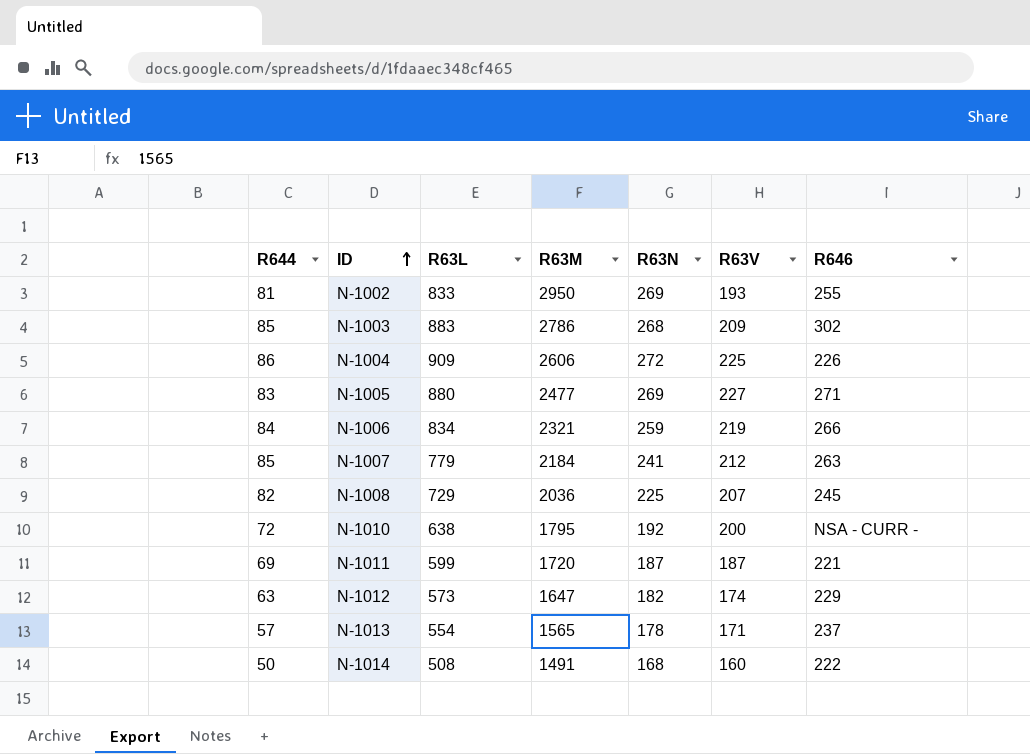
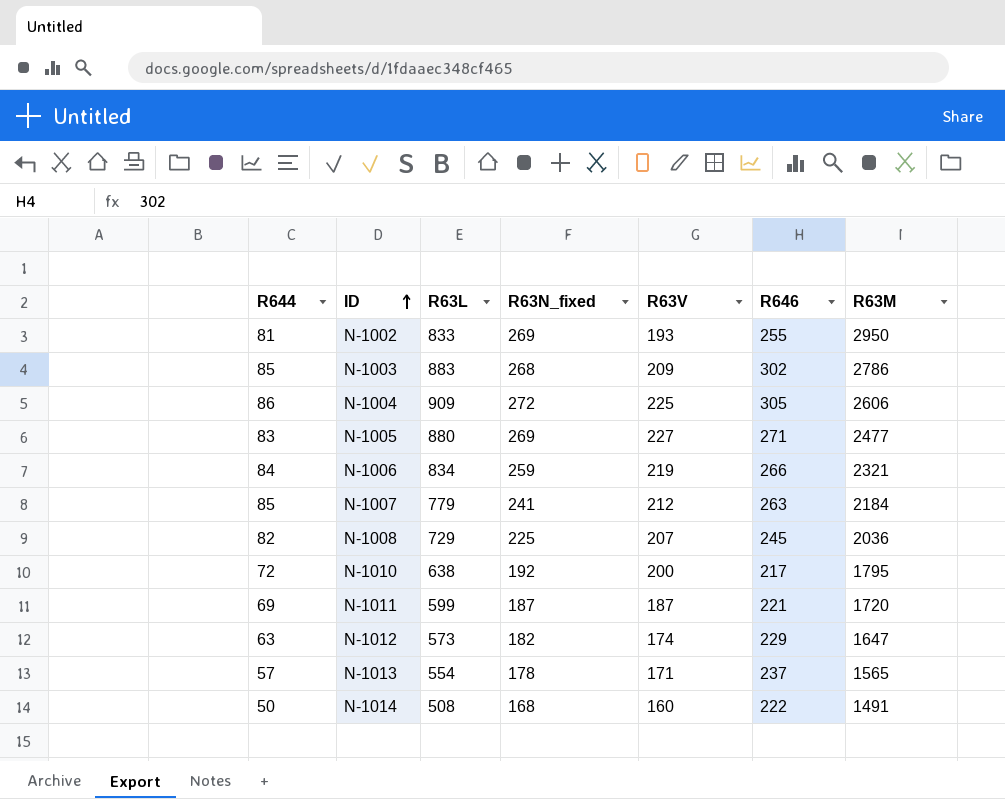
column name: R63N -> R63N_fixed
column R63M | position: 4 -> 7
N-1004 | R646: 226 -> 305
N-1010 | R646: NSA - CURR - -> 217

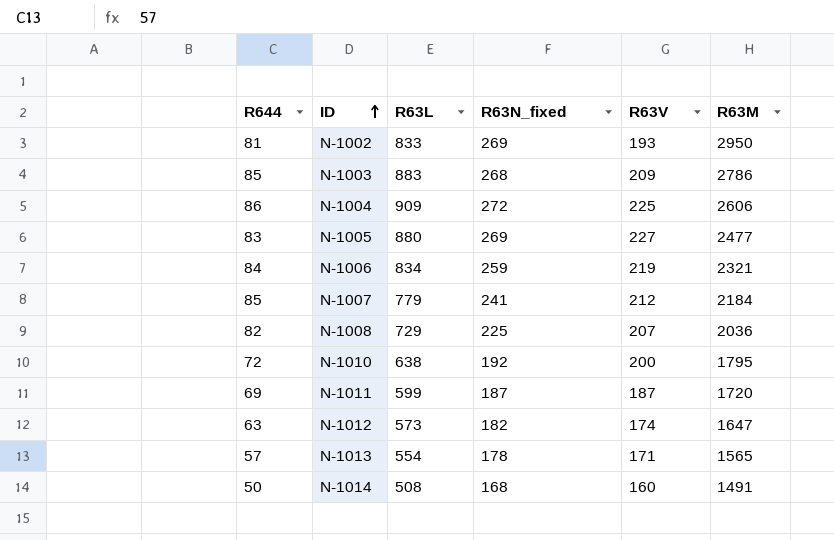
column R646 | position: 6 -> none

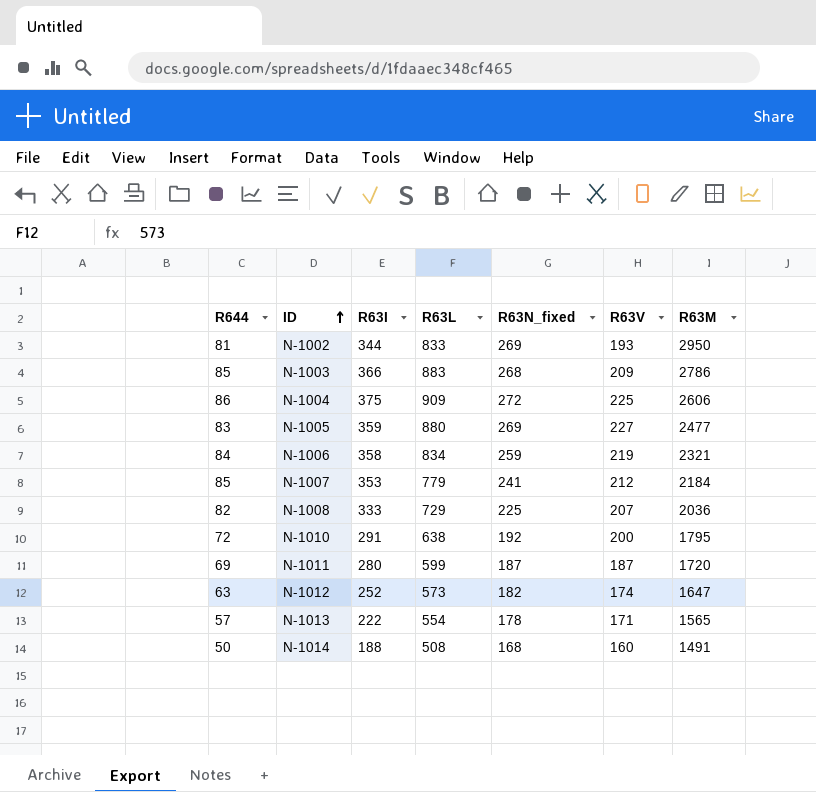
column R63I | position: none -> 3

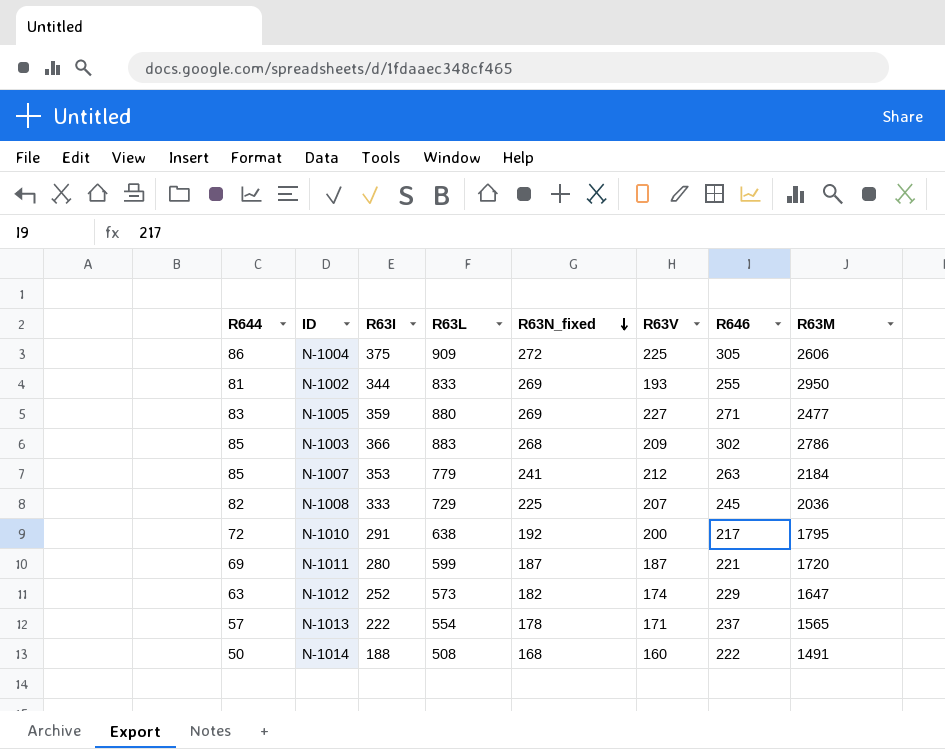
row order: ID ascending -> R63N_fixed descending
column R646 | position: none -> 7
row N-1006: 84 | 358 | 834 | 259 | 219 | 2321 -> none

